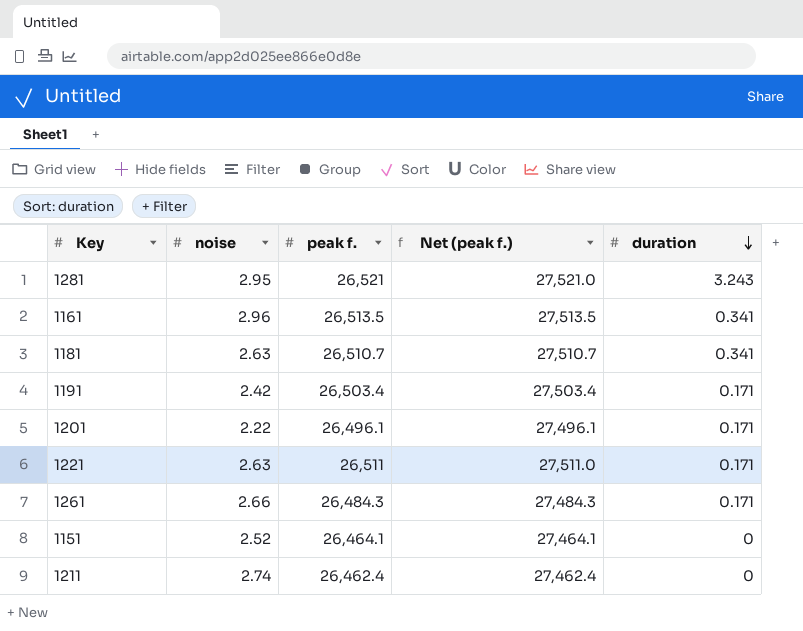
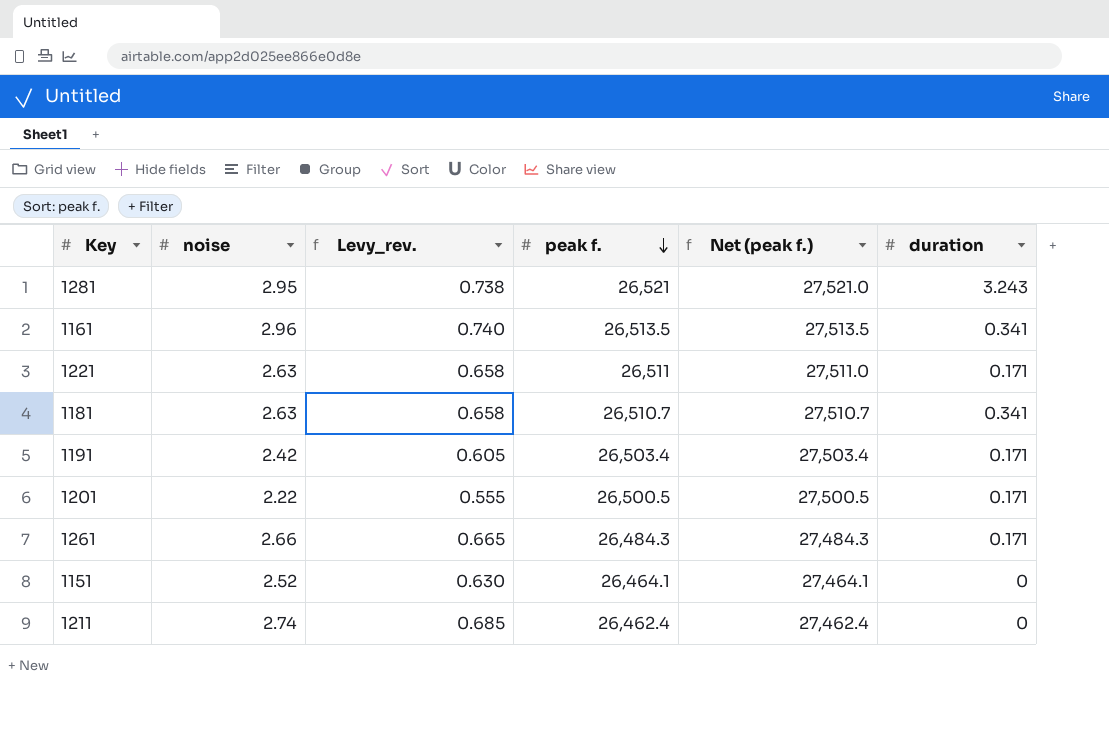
row order: duration descending -> peak f. descending
column Levy_rev. | formula: none -> [noise] * 0.25
1201 | peak f.: 26,496.1 -> 26,500.5
1201 | Net (peak f.): 27,496.1 -> 27,500.5

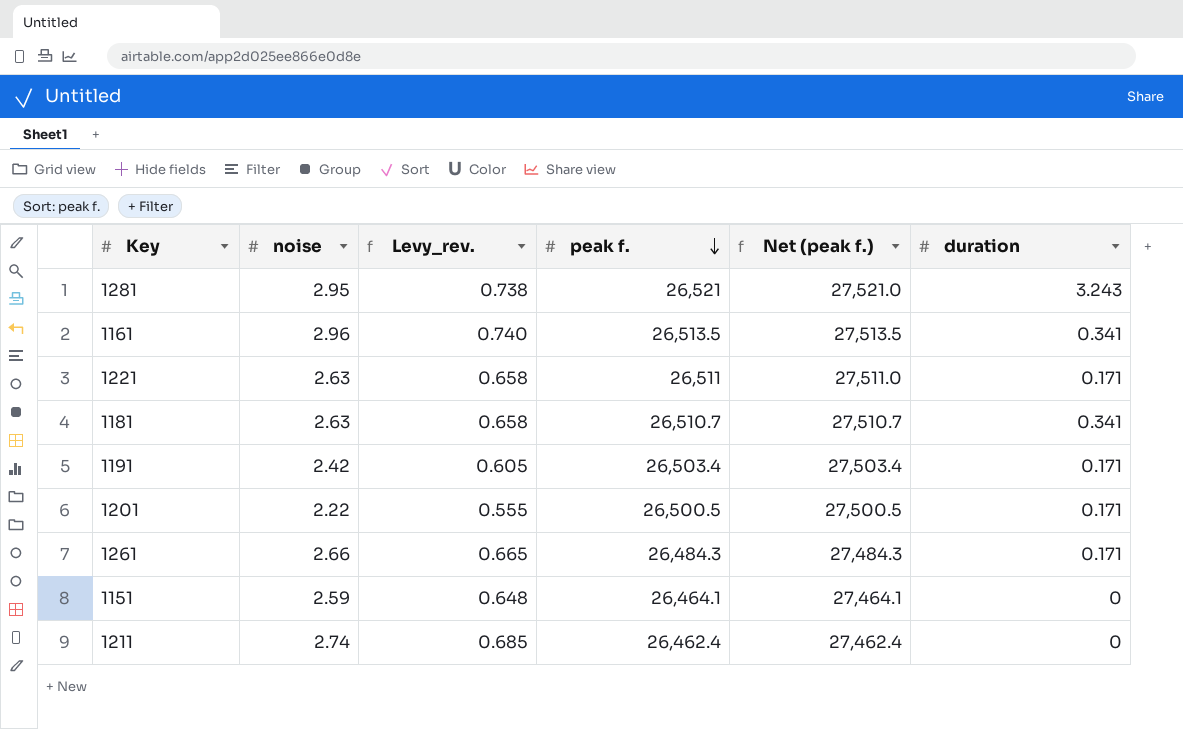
1151 | noise: 2.52 -> 2.59
1151 | Levy_rev.: 0.630 -> 0.648

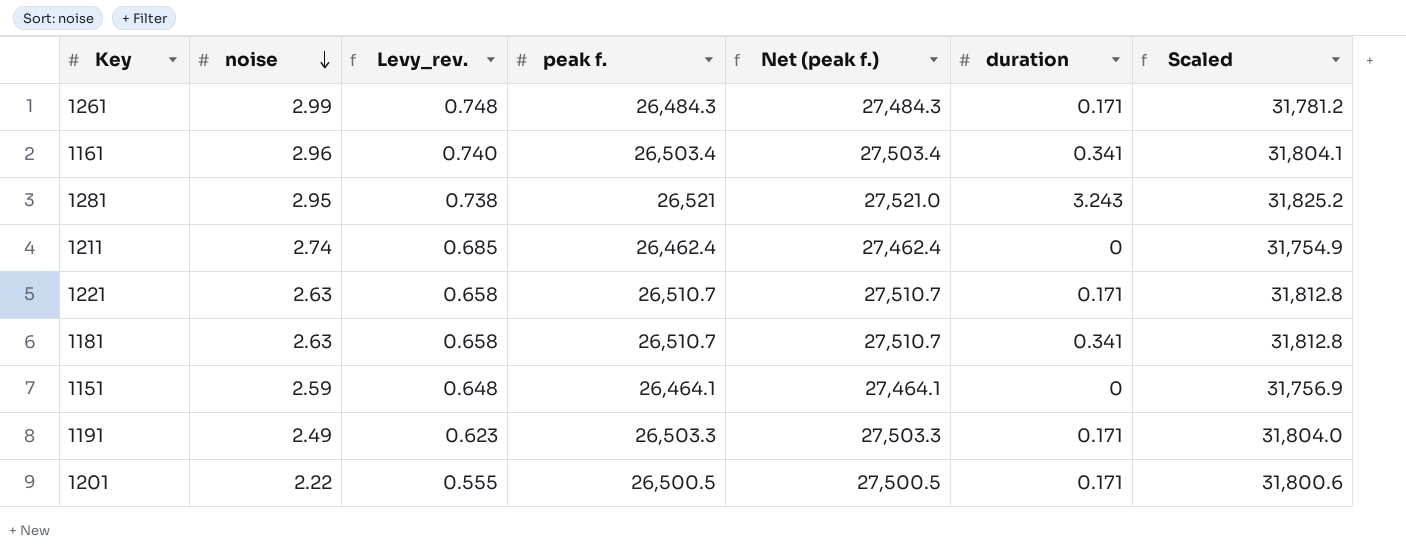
row order: peak f. descending -> noise descending
column Scaled | formula: none -> [peak f.] * 1.2
1261 | noise: 2.66 -> 2.99
1261 | Levy_rev.: 0.665 -> 0.748
1161 | peak f.: 26,513.5 -> 26,503.4
1161 | Net (peak f.): 27,513.5 -> 27,503.4
1221 | peak f.: 26,511 -> 26,510.7
1221 | Net (peak f.): 27,511.0 -> 27,510.7
1191 | noise: 2.42 -> 2.49
1191 | Levy_rev.: 0.605 -> 0.623
1191 | peak f.: 26,503.4 -> 26,503.3
1191 | Net (peak f.): 27,503.4 -> 27,503.3

